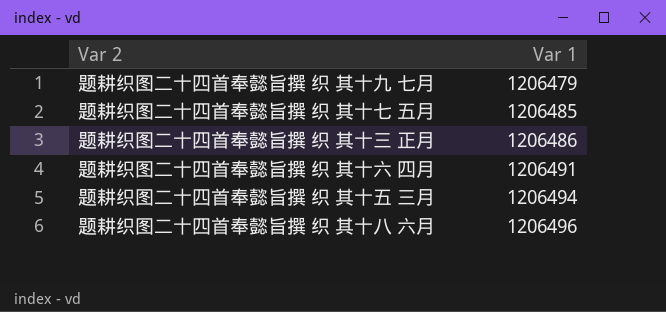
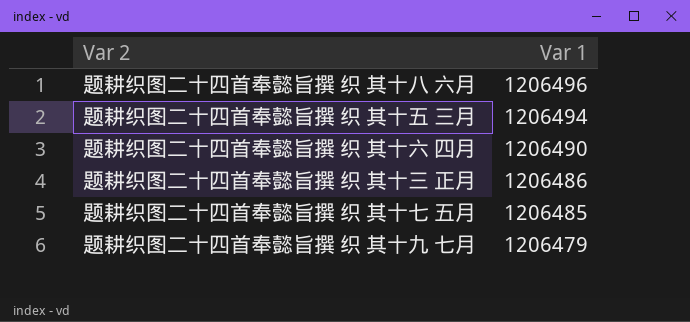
row order: Var 1 ascending -> Var 1 descending
题耕织图二十四首奉懿旨撰 织 其十六 四月 | Var 1: 1206491 -> 1206490

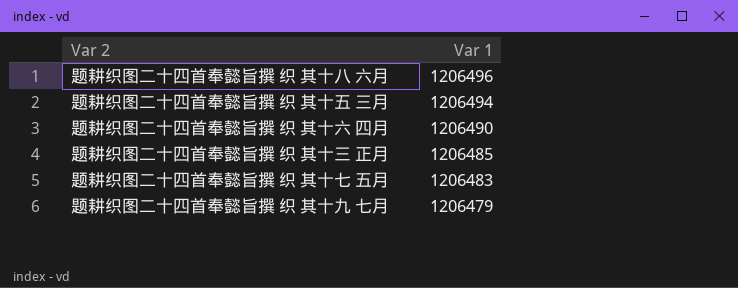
题耕织图二十四首奉懿旨撰 织 其十三 正月 | Var 1: 1206486 -> 1206485
题耕织图二十四首奉懿旨撰 织 其十七 五月 | Var 1: 1206485 -> 1206483

